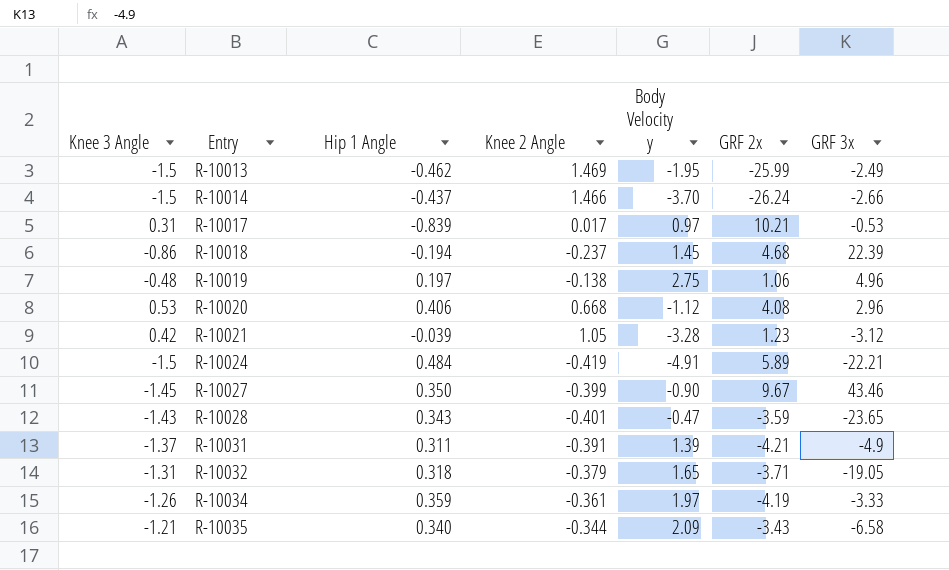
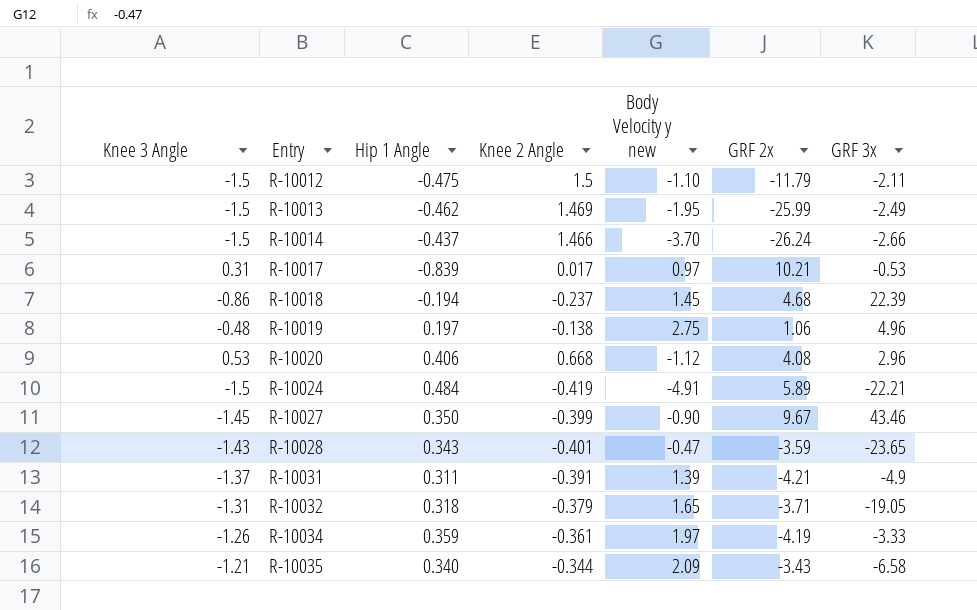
column name: Body Velocity y -> Body Velocity y new
row R-10021: 0.42 | -0.039 | 1.05 | -3.28 | 1.23 | -3.12 -> none
row R-10012: none -> -1.5 | -0.475 | 1.5 | -1.10 | -11.79 | -2.11

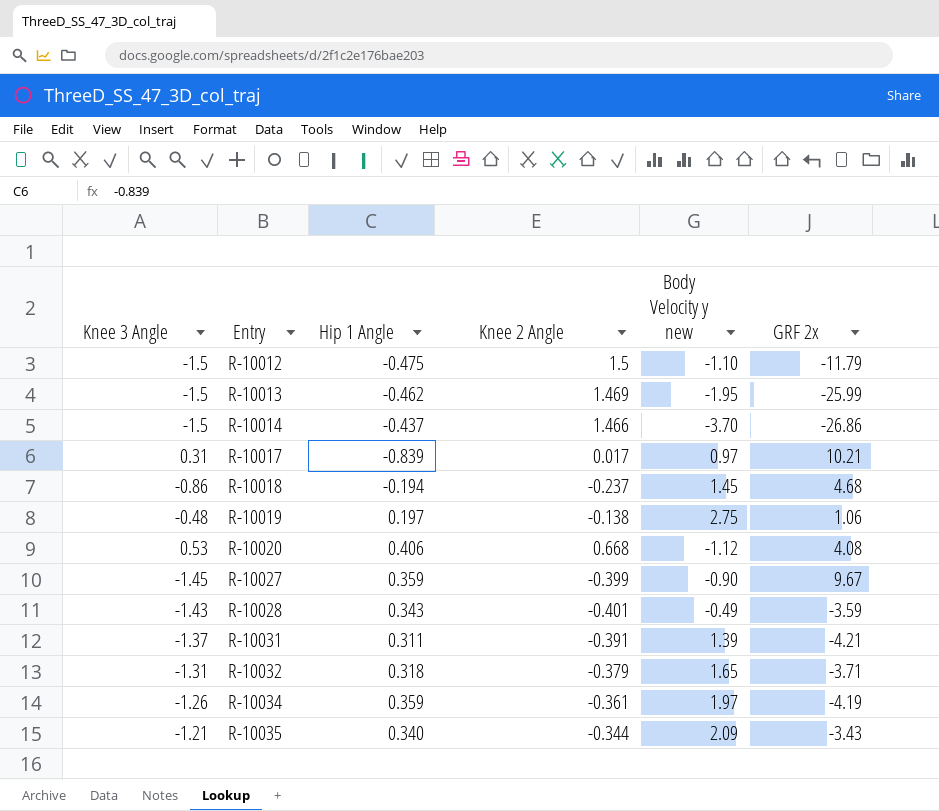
column GRF 3x | position: 7 -> none
row R-10024: -1.5 | 0.484 | -0.419 | -4.91 | 5.89 | -22.21 -> none
R-10014 | GRF 2x: -26.24 -> -26.86
R-10027 | Hip 1 Angle: 0.350 -> 0.359
R-10028 | Body Velocity y new: -0.47 -> -0.49

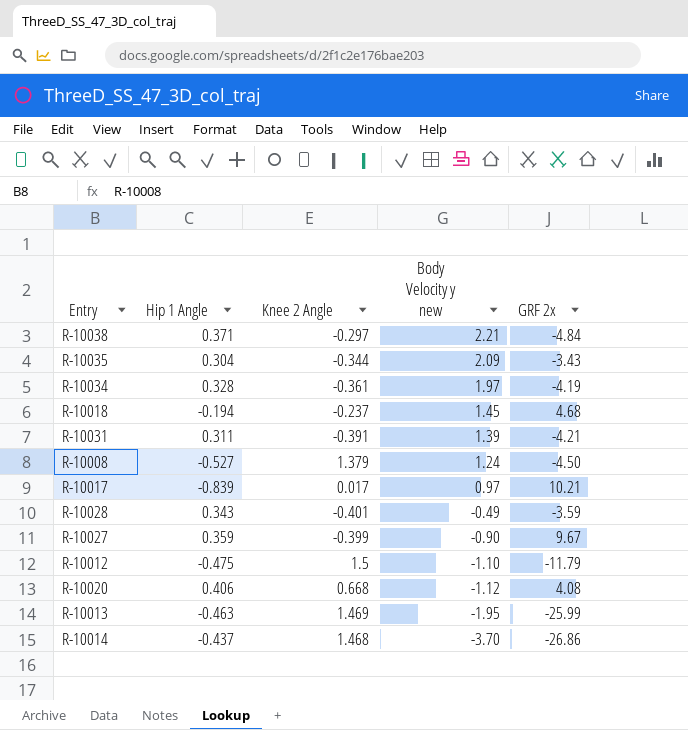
row order: Entry ascending -> Body Velocity y new descending
column Knee 3 Angle | position: 1 -> none
row R-10019: -0.48 | 0.197 | -0.138 | 2.75 | 1.06 -> none
row R-10032: -1.31 | 0.318 | -0.379 | 1.65 | -3.71 -> none
row R-10038: none -> 0.371 | -0.297 | 2.21 | -4.84
R-10035 | Hip 1 Angle: 0.340 -> 0.304
R-10034 | Hip 1 Angle: 0.359 -> 0.328
row R-10008: none -> -0.527 | 1.379 | 1.24 | -4.50
R-10013 | Hip 1 Angle: -0.462 -> -0.463
R-10014 | Knee 2 Angle: 1.466 -> 1.468

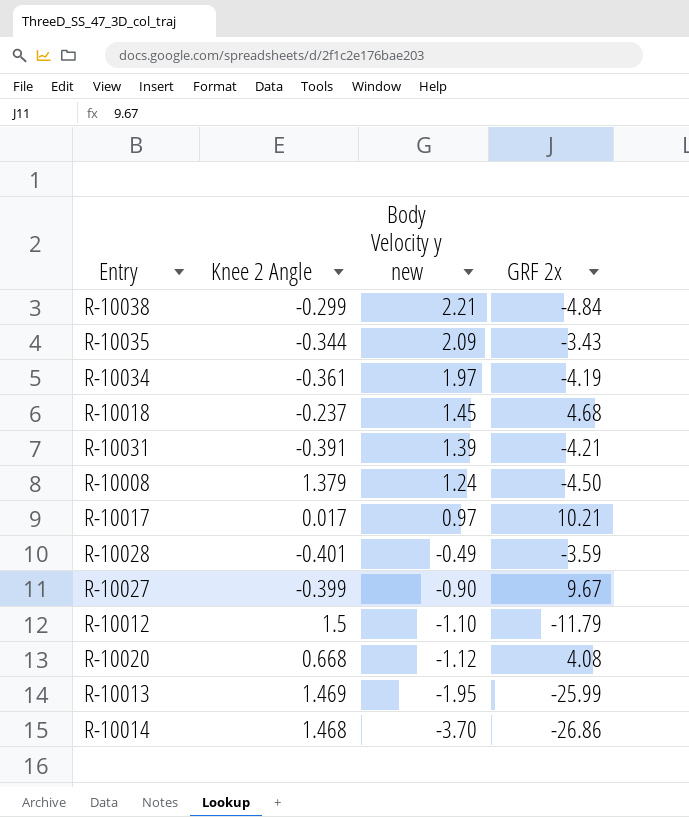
column Hip 1 Angle | position: 2 -> none
R-10038 | Knee 2 Angle: -0.297 -> -0.299

